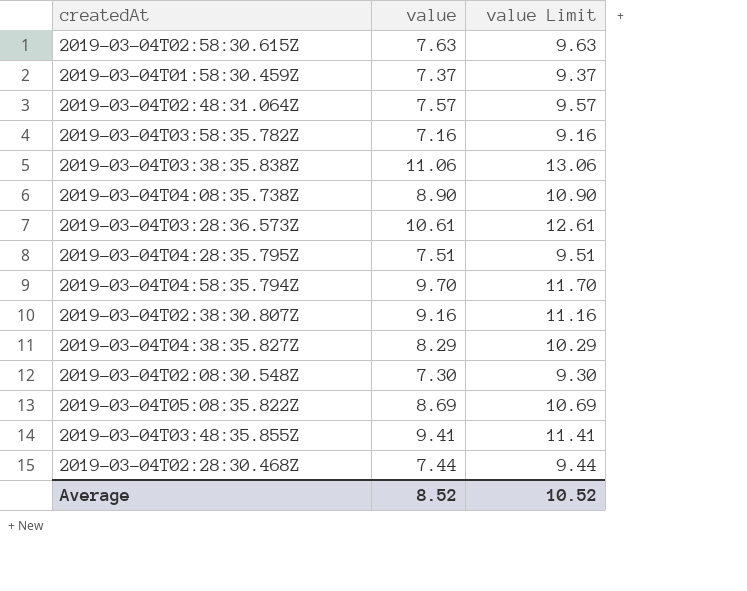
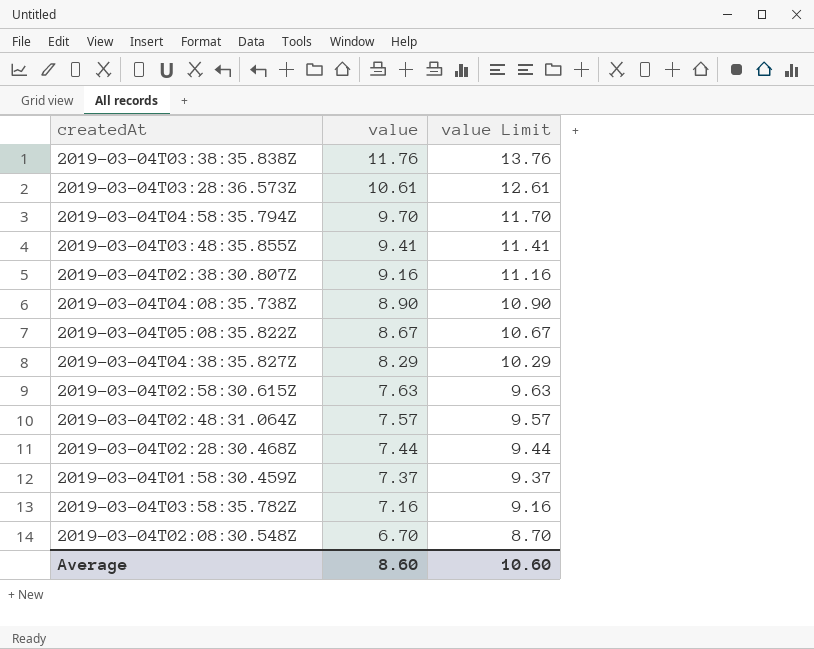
row order: none -> value descending
row 2019-03-04T04:28:35.795Z: 7.51 | 9.51 -> none
2019-03-04T03:38:35.838Z | value: 11.06 -> 11.76
2019-03-04T03:38:35.838Z | value Limit: 13.06 -> 13.76
2019-03-04T05:08:35.822Z | value: 8.69 -> 8.67
2019-03-04T05:08:35.822Z | value Limit: 10.69 -> 10.67
2019-03-04T02:08:30.548Z | value: 7.30 -> 6.70
2019-03-04T02:08:30.548Z | value Limit: 9.30 -> 8.70
Average | value: 8.52 -> 8.60
Average | value Limit: 10.52 -> 10.60

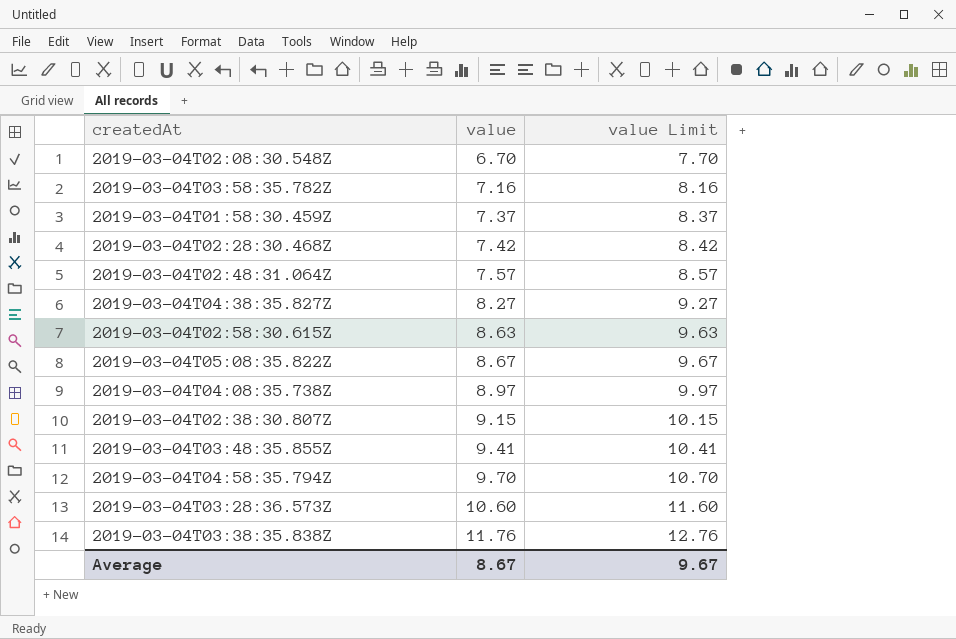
row order: value descending -> value ascending
column value Limit | formula: [value] + 2 -> [value] + 1
2019-03-04T02:28:30.468Z | value: 7.44 -> 7.42
2019-03-04T04:38:35.827Z | value: 8.29 -> 8.27
2019-03-04T02:58:30.615Z | value: 7.63 -> 8.63
2019-03-04T04:08:35.738Z | value: 8.90 -> 8.97
2019-03-04T02:38:30.807Z | value: 9.16 -> 9.15
2019-03-04T03:28:36.573Z | value: 10.61 -> 10.60
Average | value: 8.60 -> 8.67
Average | value Limit: 10.60 -> 9.67

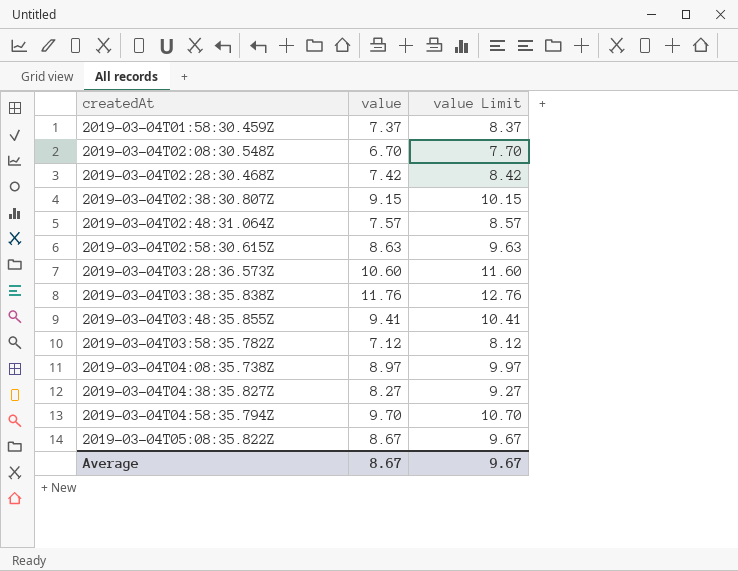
row order: value ascending -> createdAt ascending
2019-03-04T03:58:35.782Z | value: 7.16 -> 7.12
2019-03-04T03:58:35.782Z | value Limit: 8.16 -> 8.12

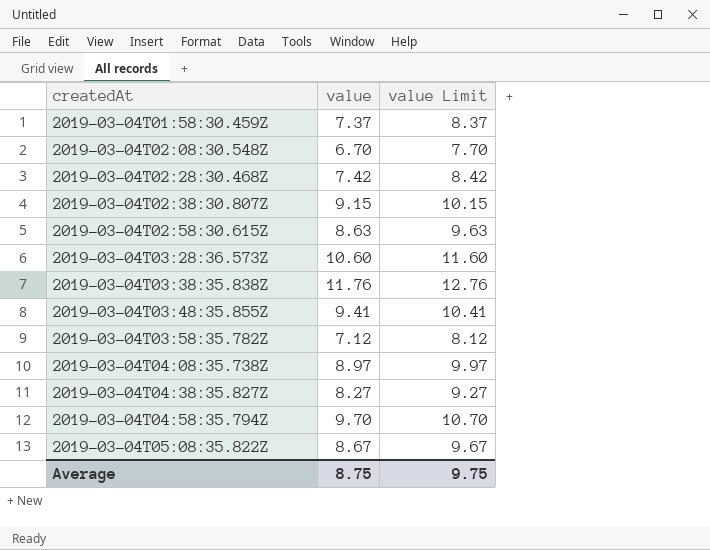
row 2019-03-04T02:48:31.064Z: 7.57 | 8.57 -> none
Average | value: 8.67 -> 8.75
Average | value Limit: 9.67 -> 9.75

